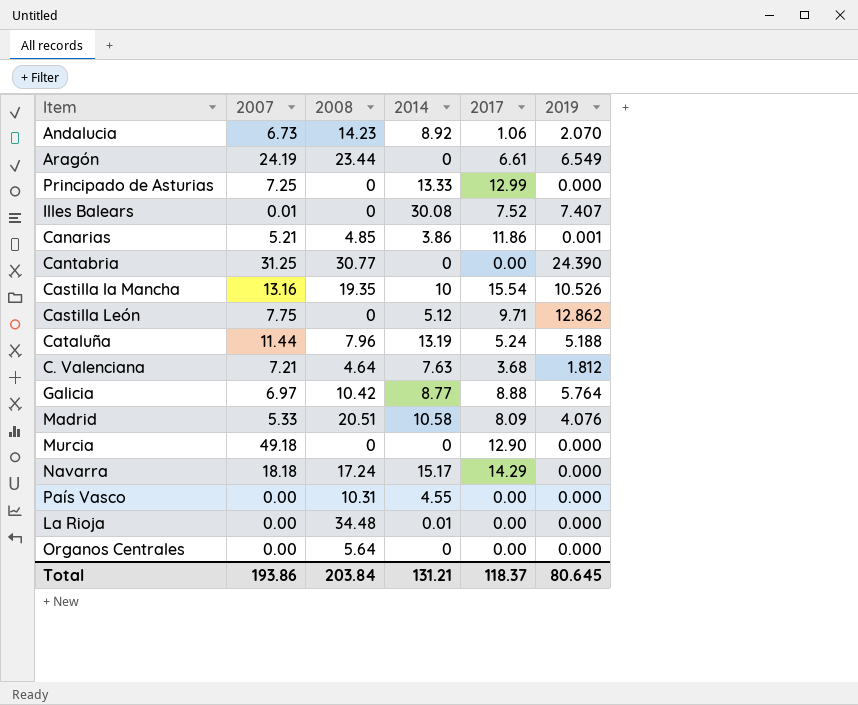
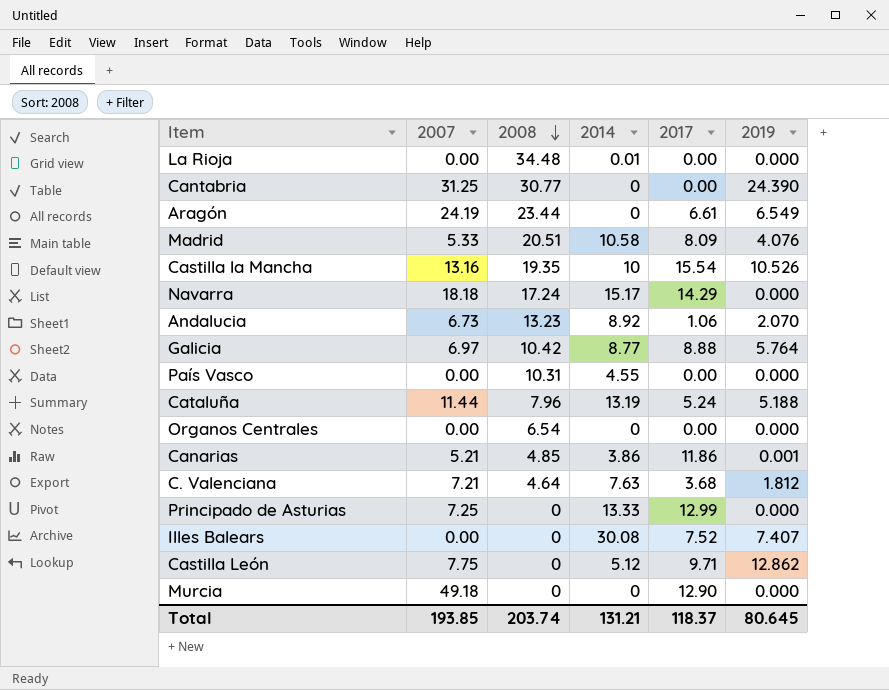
row order: none -> 2008 descending
Andalucia | 2008: 14.23 -> 13.23
Organos Centrales | 2008: 5.64 -> 6.54
Illes Balears | 2007: 0.01 -> 0.00
Total | 2007: 193.86 -> 193.85
Total | 2008: 203.84 -> 203.74

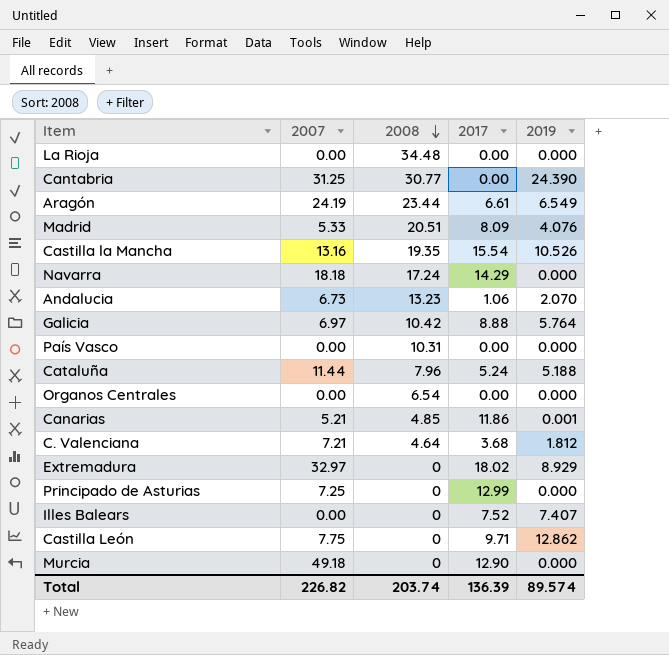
column 2014 | position: 4 -> none
row Extremadura: none -> 32.97 | 0 | 18.02 | 8.929
Total | 2007: 193.85 -> 226.82
Total | 2017: 118.37 -> 136.39
Total | 2019: 80.645 -> 89.574

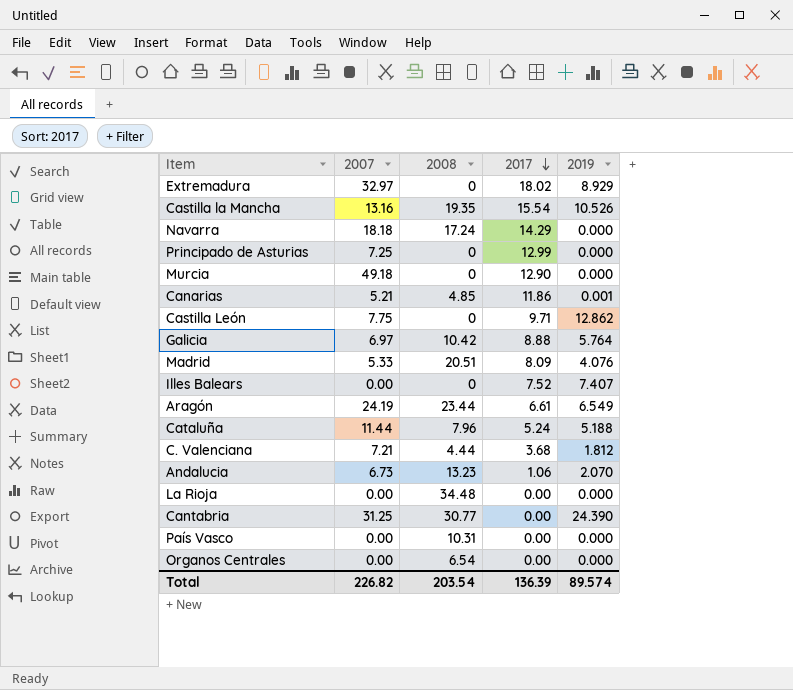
row order: 2008 descending -> 2017 descending
C. Valenciana | 2008: 4.64 -> 4.44
Total | 2008: 203.74 -> 203.54

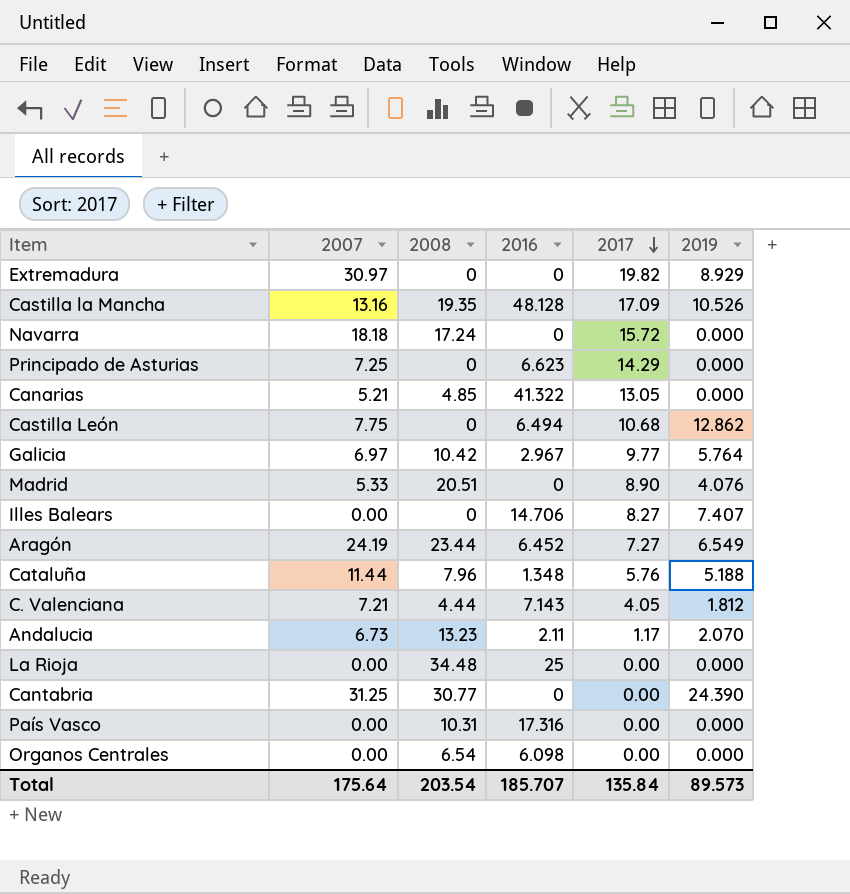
column 2016 | position: none -> 4
row Murcia: 49.18 | 0 | 12.90 | 0.000 -> none
Extremadura | 2007: 32.97 -> 30.97
Extremadura | 2017: 18.02 -> 19.82
Castilla la Mancha | 2017: 15.54 -> 17.09
Navarra | 2017: 14.29 -> 15.72
Principado de Asturias | 2017: 12.99 -> 14.29
Canarias | 2017: 11.86 -> 13.05
Canarias | 2019: 0.001 -> 0.000
Castilla León | 2017: 9.71 -> 10.68
Galicia | 2017: 8.88 -> 9.77
Madrid | 2017: 8.09 -> 8.90
Illes Balears | 2017: 7.52 -> 8.27
Aragón | 2017: 6.61 -> 7.27
Cataluña | 2017: 5.24 -> 5.76
C. Valenciana | 2017: 3.68 -> 4.05
Andalucia | 2017: 1.06 -> 1.17
Total | 2007: 226.82 -> 175.64
Total | 2017: 136.39 -> 135.84
Total | 2019: 89.574 -> 89.573

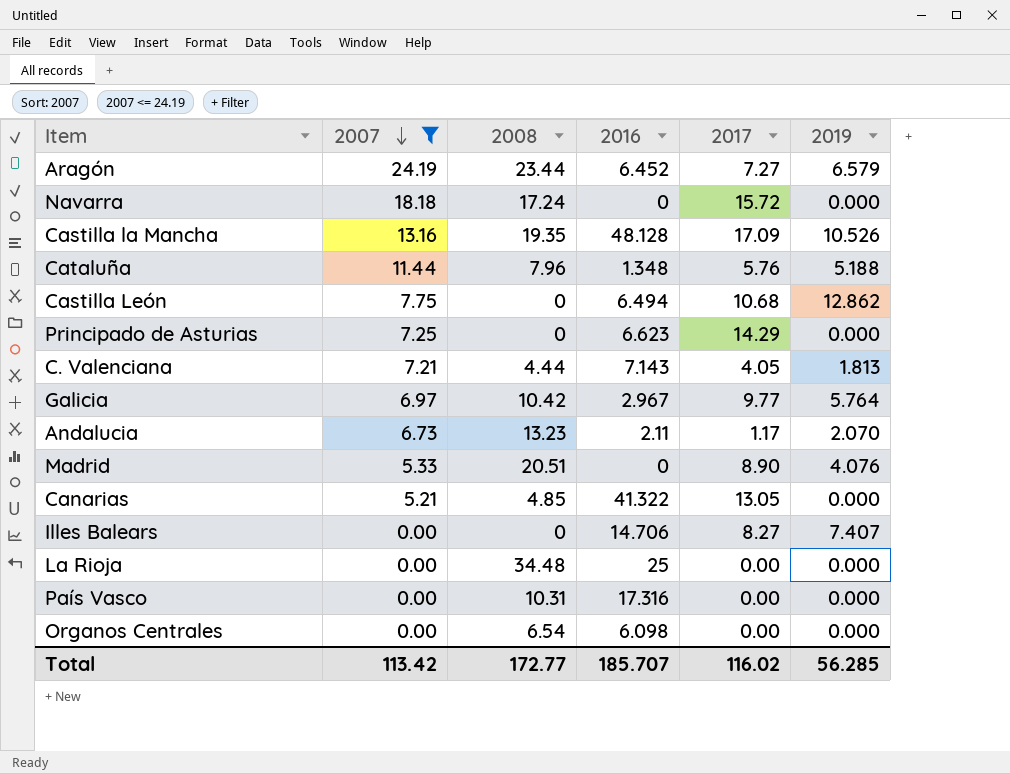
filter: none -> 2007 <= 24.19
row order: 2017 descending -> 2007 descending
Aragón | 2019: 6.549 -> 6.579
C. Valenciana | 2019: 1.812 -> 1.813
Total | 2007: 175.64 -> 113.42
Total | 2008: 203.54 -> 172.77
Total | 2017: 135.84 -> 116.02
Total | 2019: 89.573 -> 56.285

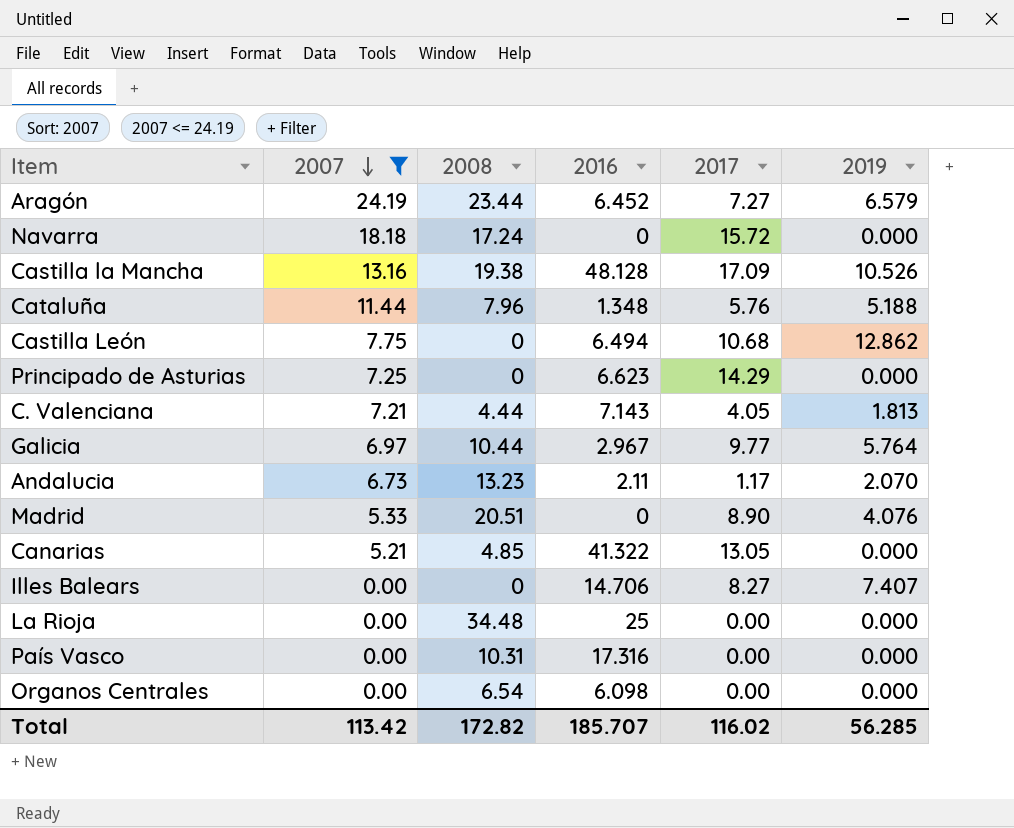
Castilla la Mancha | 2008: 19.35 -> 19.38
Galicia | 2008: 10.42 -> 10.44
Total | 2008: 172.77 -> 172.82

